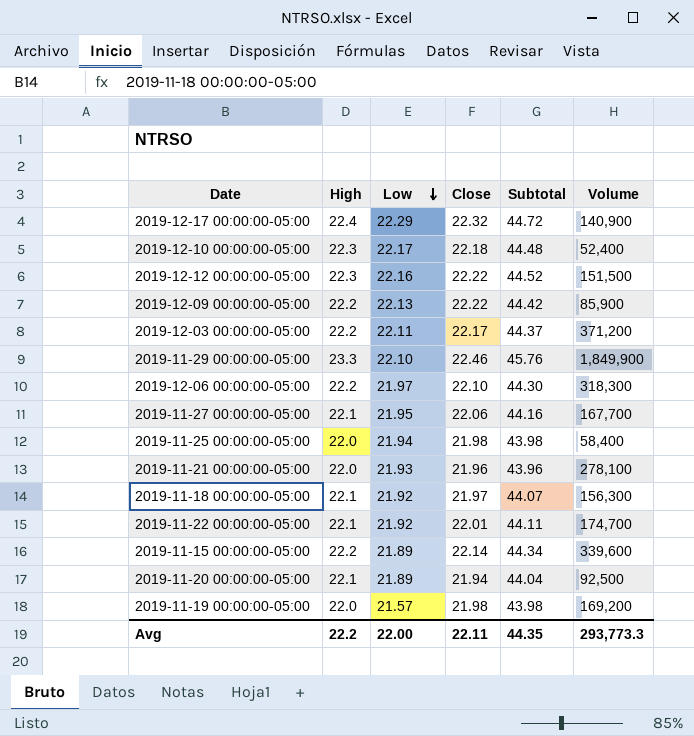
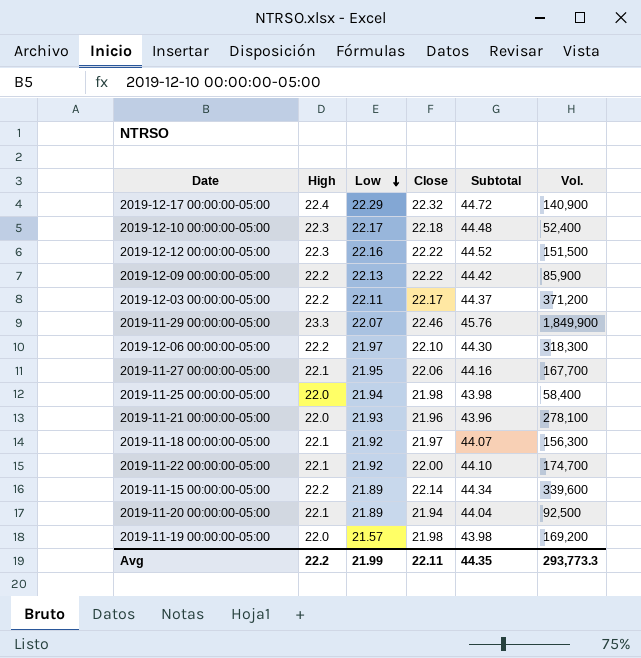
column name: Volume -> Vol.
2019-11-29 00:00:00-05:00 | Low: 22.10 -> 22.07
2019-11-22 00:00:00-05:00 | Close: 22.01 -> 22.00
2019-11-22 00:00:00-05:00 | Subtotal: 44.11 -> 44.10
Avg | Low: 22.00 -> 21.99

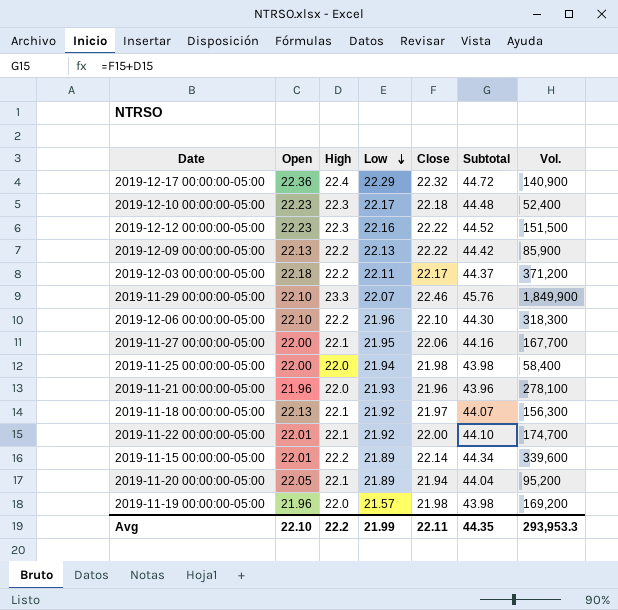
column Open | position: none -> 2
2019-12-06 00:00:00-05:00 | Low: 21.97 -> 21.96
2019-11-20 00:00:00-05:00 | Vol.: 92,500 -> 95,200
Avg | Vol.: 293,773.3 -> 293,953.3

